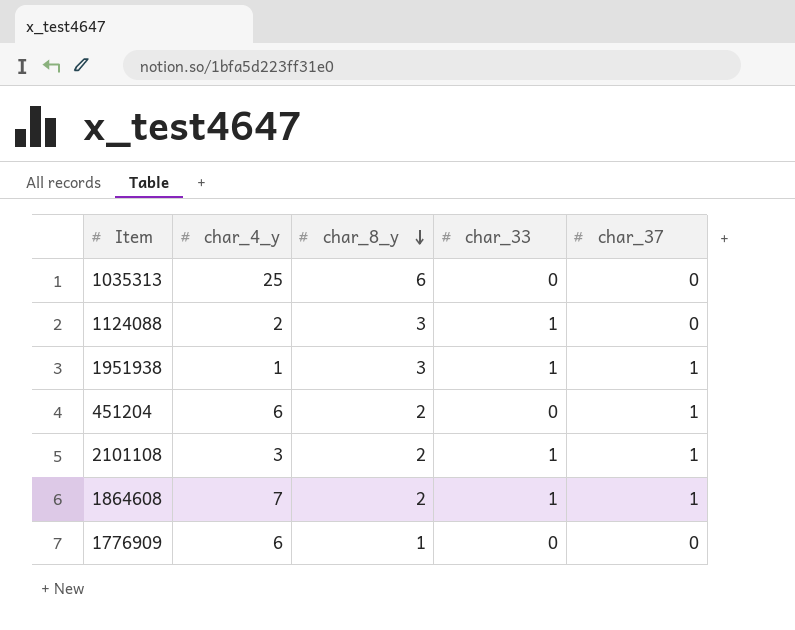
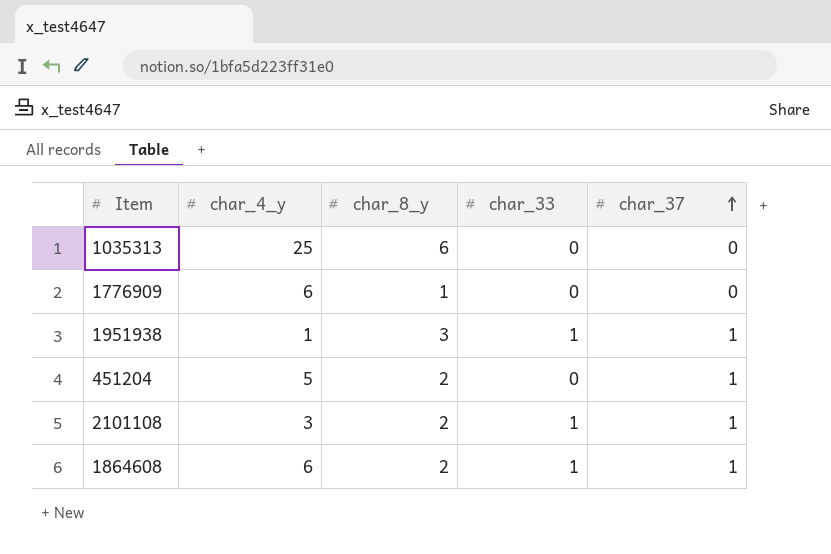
row order: char_8_y descending -> char_37 ascending
row 1124088: 2 | 3 | 1 | 0 -> none
451204 | char_4_y: 6 -> 5
1864608 | char_4_y: 7 -> 6

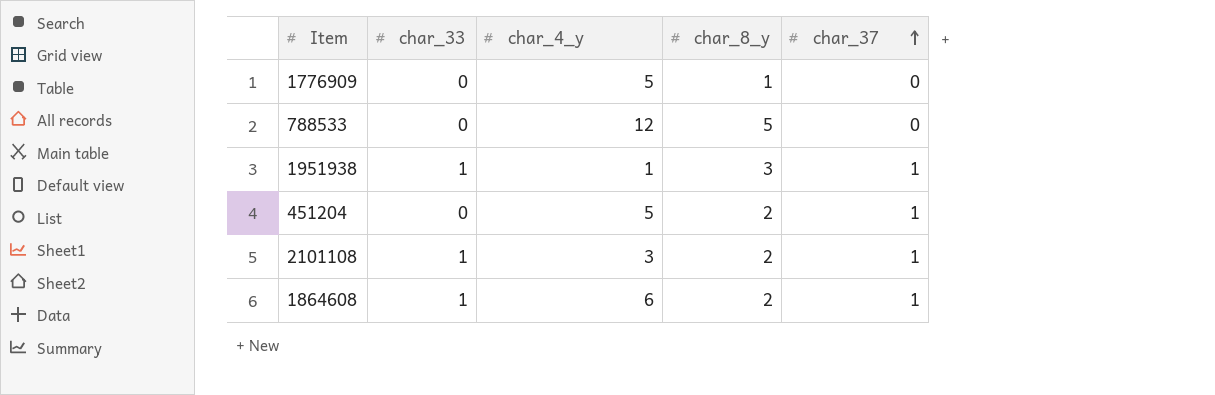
column char_33 | position: 4 -> 2
row 1035313: 25 | 6 | 0 | 0 -> none
1776909 | char_4_y: 6 -> 5
row 788533: none -> 0 | 12 | 5 | 0

